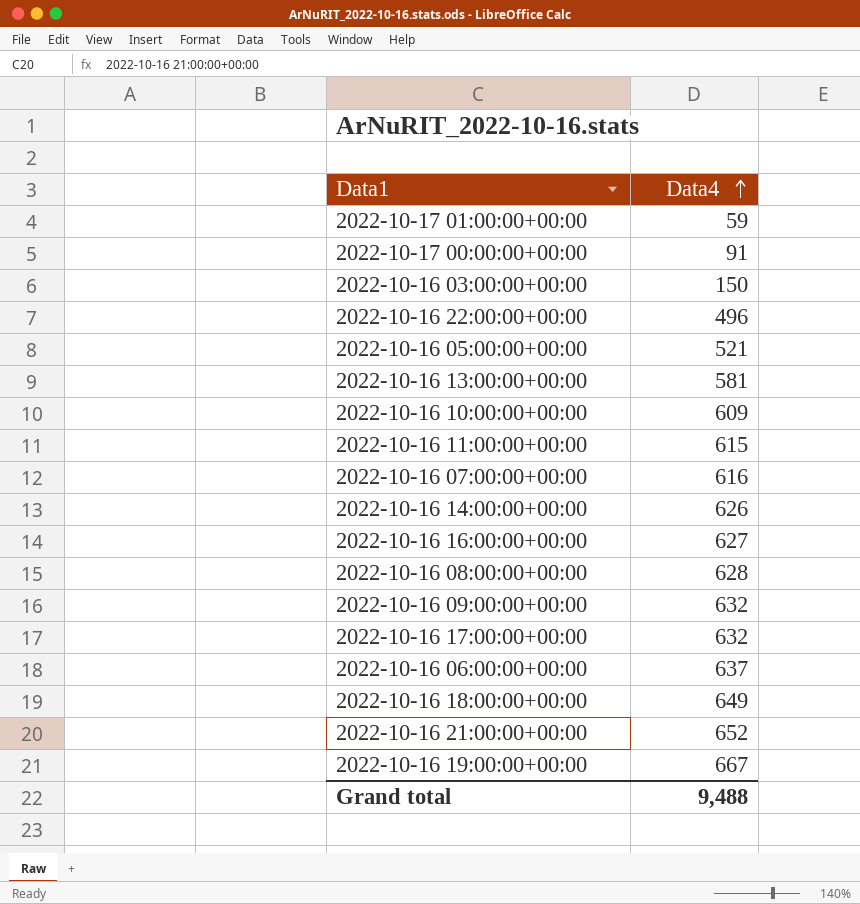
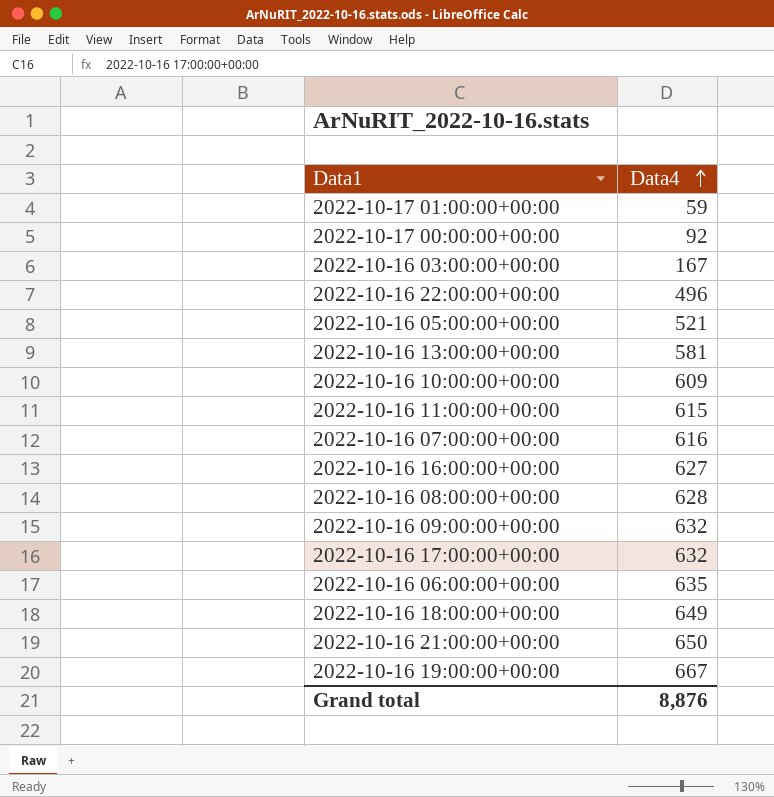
row 2022-10-16 14:00:00+00:00: 626 -> none
2022-10-17 00:00:00+00:00 | Data4: 91 -> 92
2022-10-16 03:00:00+00:00 | Data4: 150 -> 167
2022-10-16 06:00:00+00:00 | Data4: 637 -> 635
2022-10-16 21:00:00+00:00 | Data4: 652 -> 650
Grand total | Data4: 9,488 -> 8,876

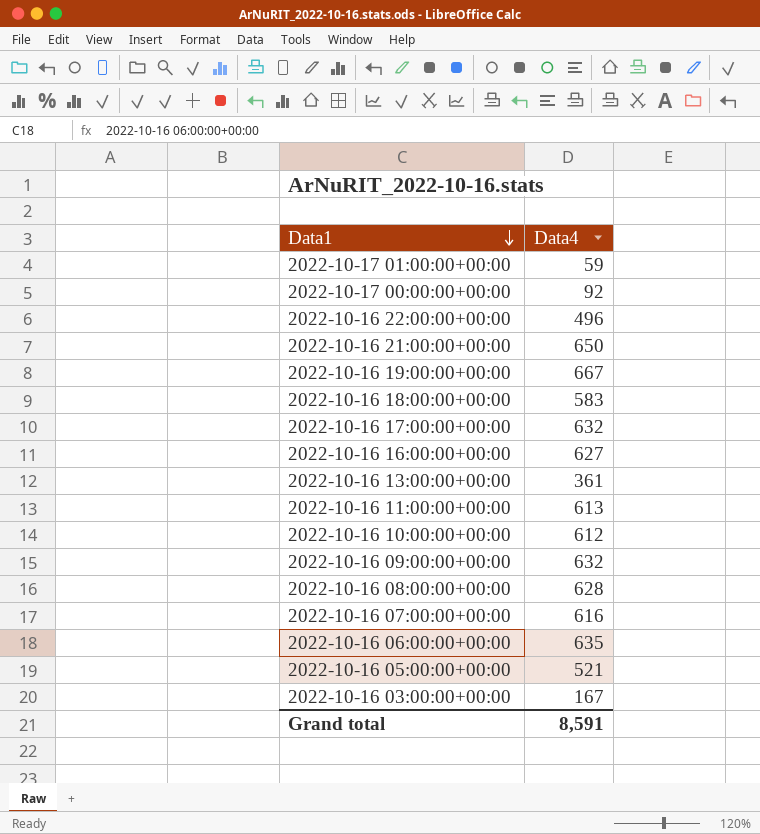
row order: Data4 ascending -> Data1 descending
2022-10-16 18:00:00+00:00 | Data4: 649 -> 583
2022-10-16 13:00:00+00:00 | Data4: 581 -> 361
2022-10-16 11:00:00+00:00 | Data4: 615 -> 613
2022-10-16 10:00:00+00:00 | Data4: 609 -> 612
Grand total | Data4: 8,876 -> 8,591

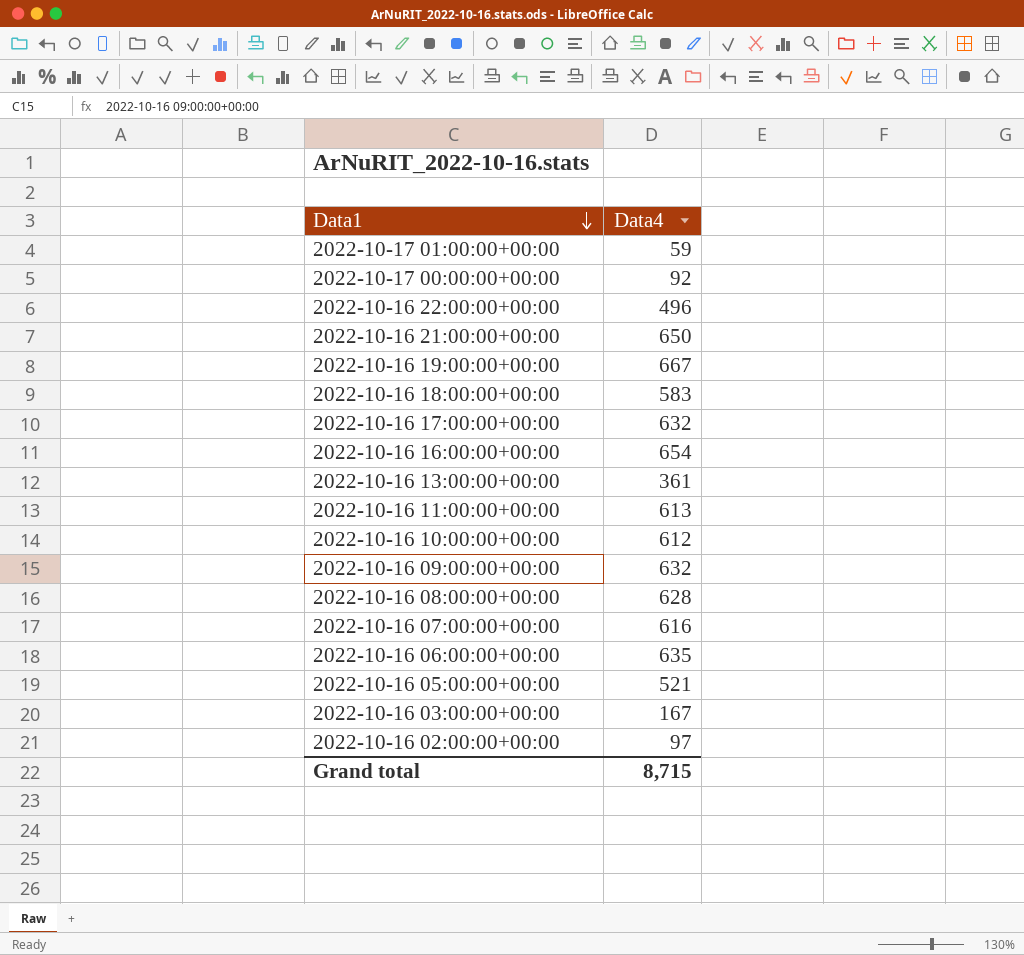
2022-10-16 16:00:00+00:00 | Data4: 627 -> 654
row 2022-10-16 02:00:00+00:00: none -> 97
Grand total | Data4: 8,591 -> 8,715

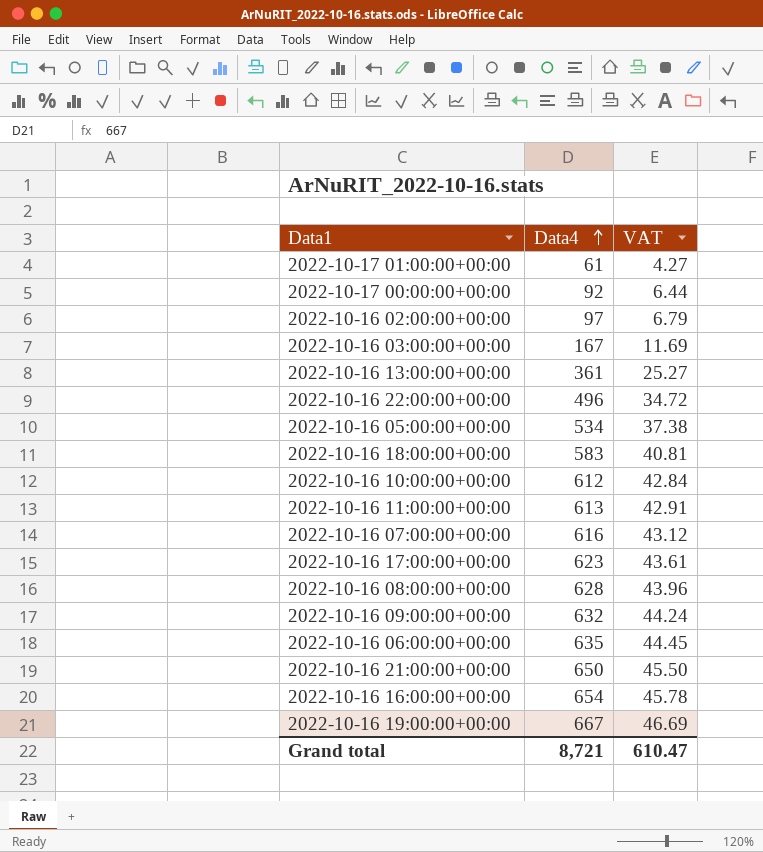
row order: Data1 descending -> Data4 ascending
column VAT | formula: none -> [Data4] * 0.07
2022-10-17 01:00:00+00:00 | Data4: 59 -> 61
2022-10-16 05:00:00+00:00 | Data4: 521 -> 534
2022-10-16 17:00:00+00:00 | Data4: 632 -> 623
Grand total | Data4: 8,715 -> 8,721

